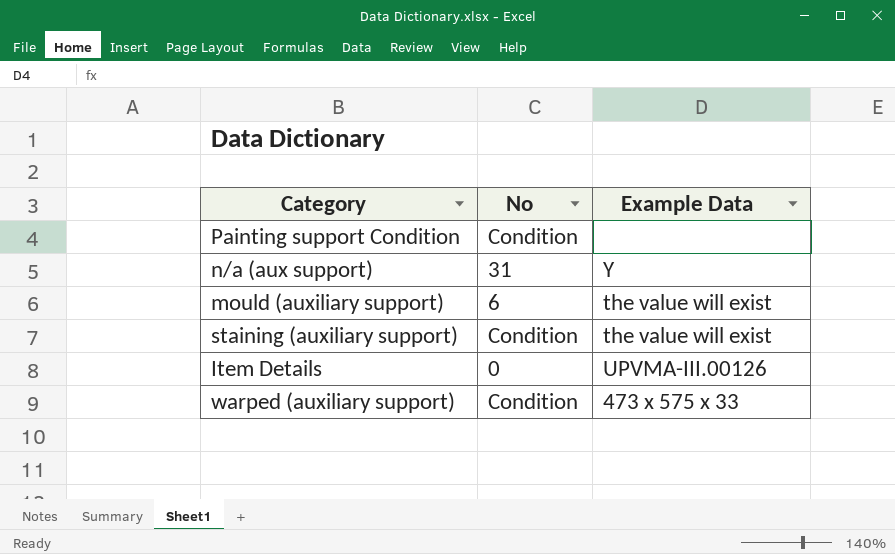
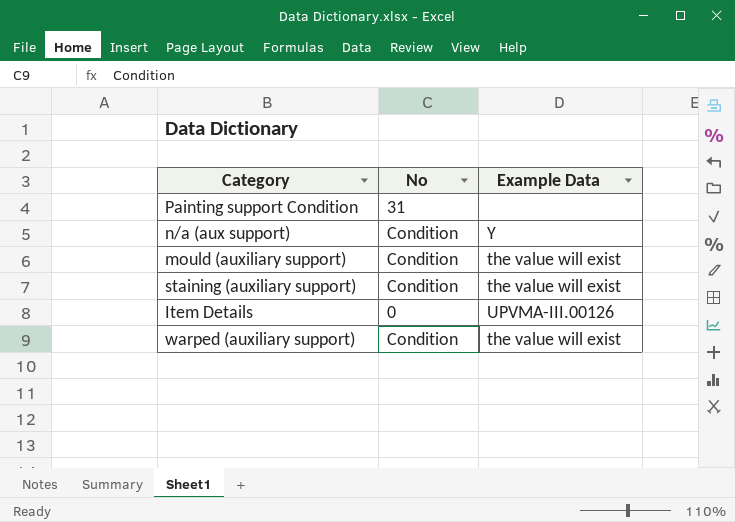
Painting support Condition | No: Condition -> 31
n/a (aux support) | No: 31 -> Condition
mould (auxiliary support) | No: 6 -> Condition
warped (auxiliary support) | Example Data: 473 x 575 x 33 -> the value will exist

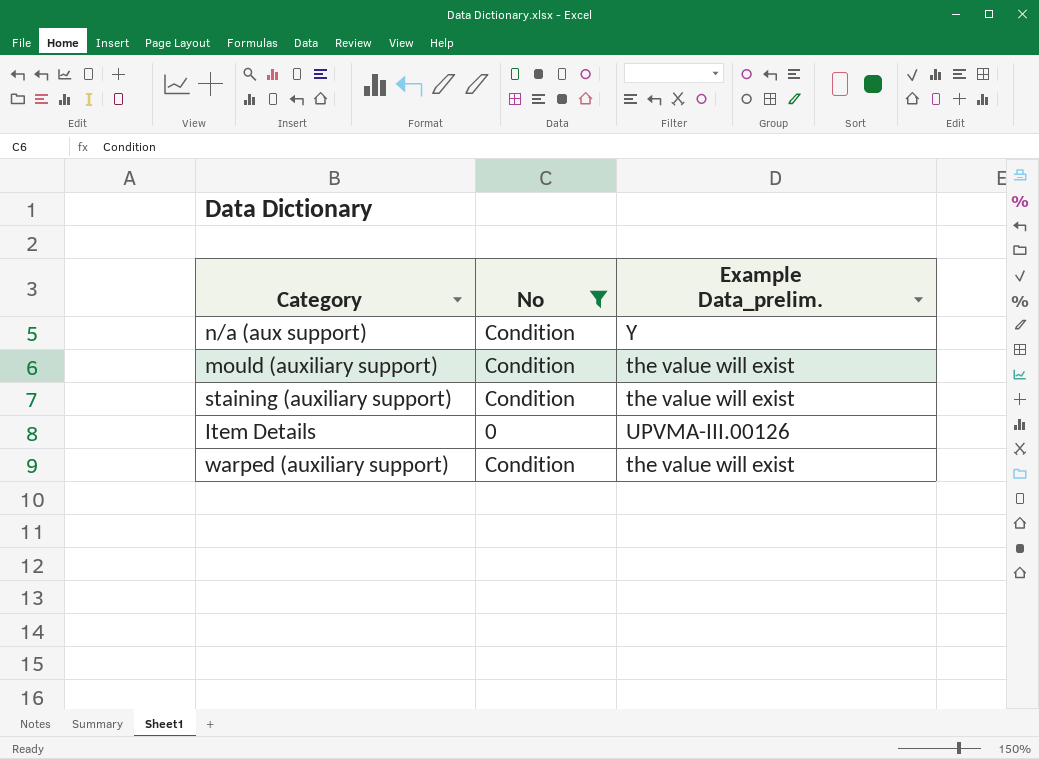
filter: none -> No != 31
column name: Example Data -> Example Data_prelim.

